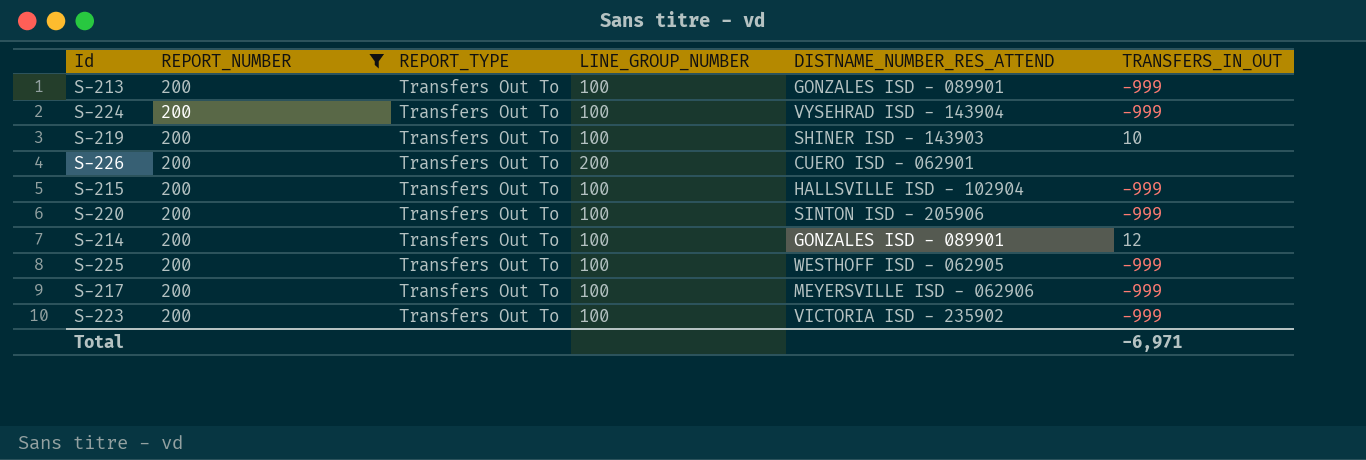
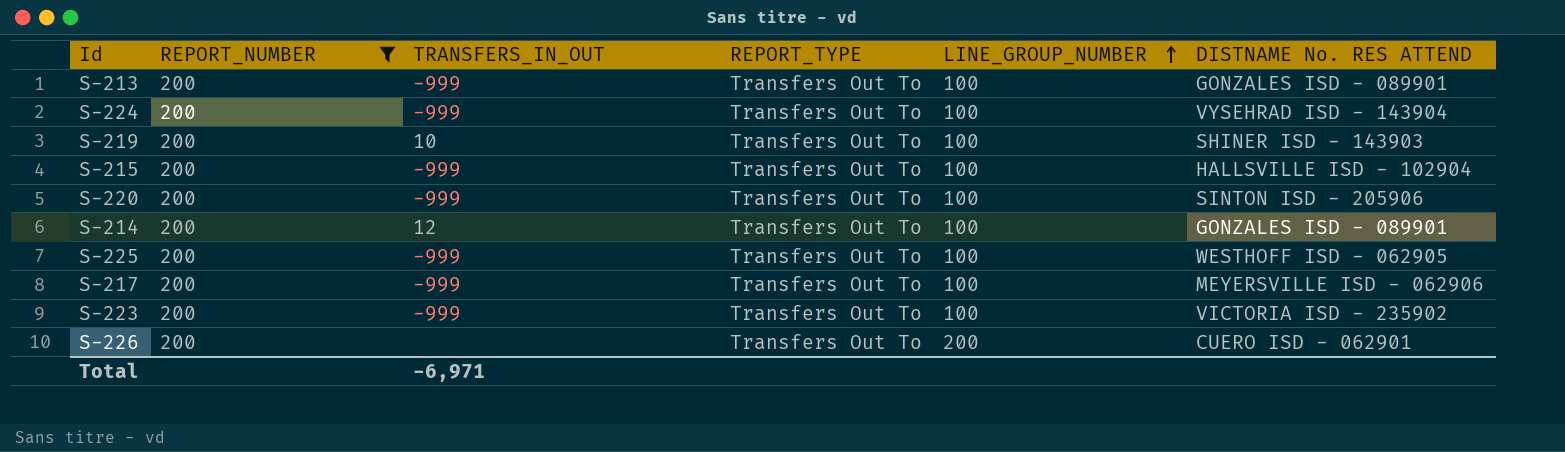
row order: none -> LINE_GROUP_NUMBER ascending
column TRANSFERS_IN_OUT | position: 6 -> 3
column name: DISTNAME_NUMBER_RES_ATTEND -> DISTNAME No. RES ATTEND

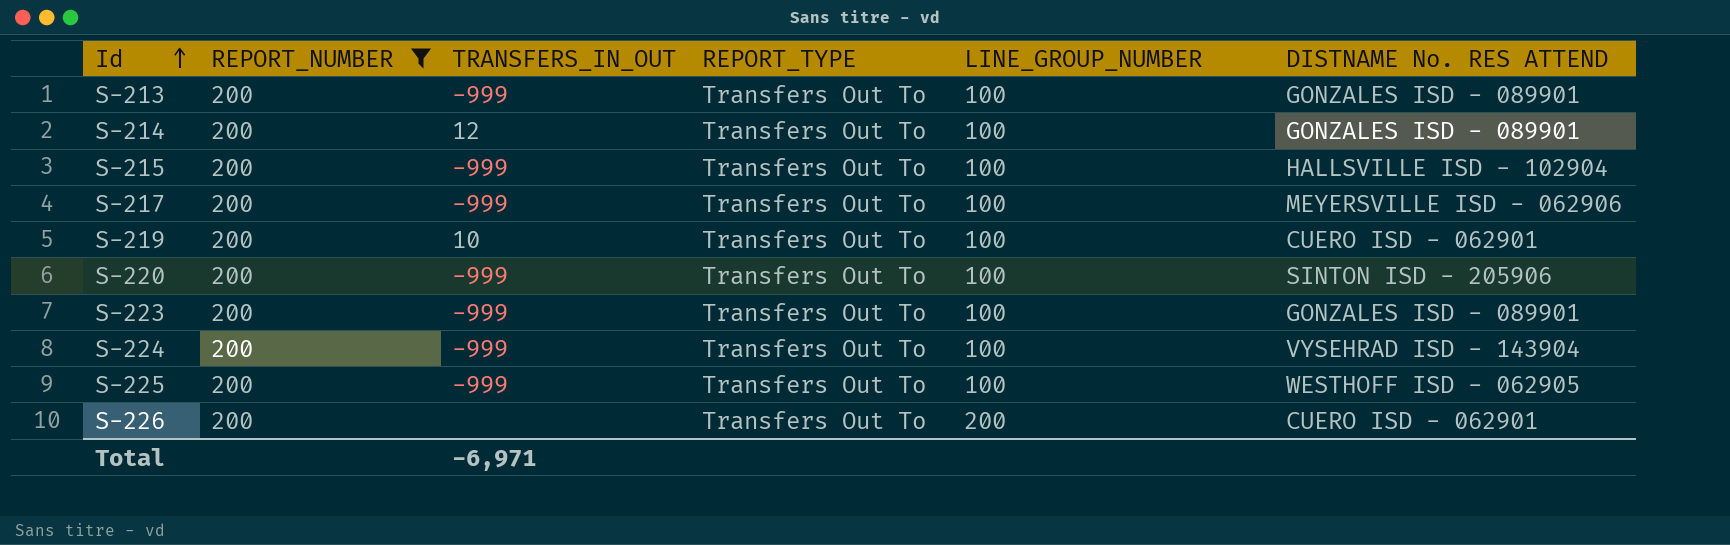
row order: LINE_GROUP_NUMBER ascending -> Id ascending
S-219 | DISTNAME No. RES ATTEND: SHINER ISD - 143903 -> CUERO ISD - 062901
S-223 | DISTNAME No. RES ATTEND: VICTORIA ISD - 235902 -> GONZALES ISD - 089901

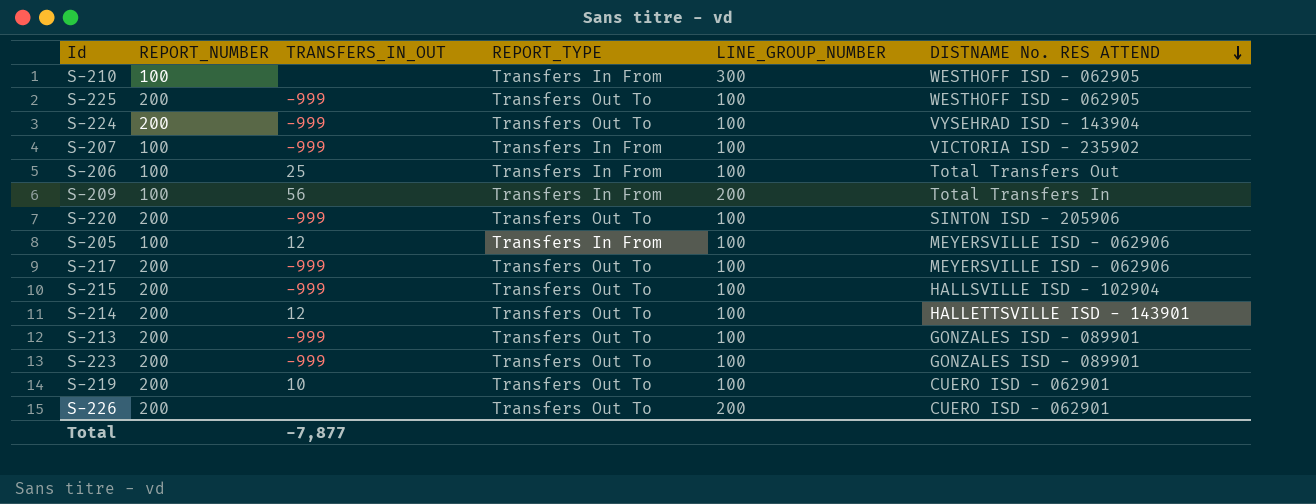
filter: REPORT_NUMBER = 200 -> none
row order: Id ascending -> DISTNAME No. RES ATTEND descending
S-214 | DISTNAME No. RES ATTEND: GONZALES ISD - 089901 -> HALLETTSVILLE ISD - 143901
Total | TRANSFERS_IN_OUT: -6,971 -> -7,877

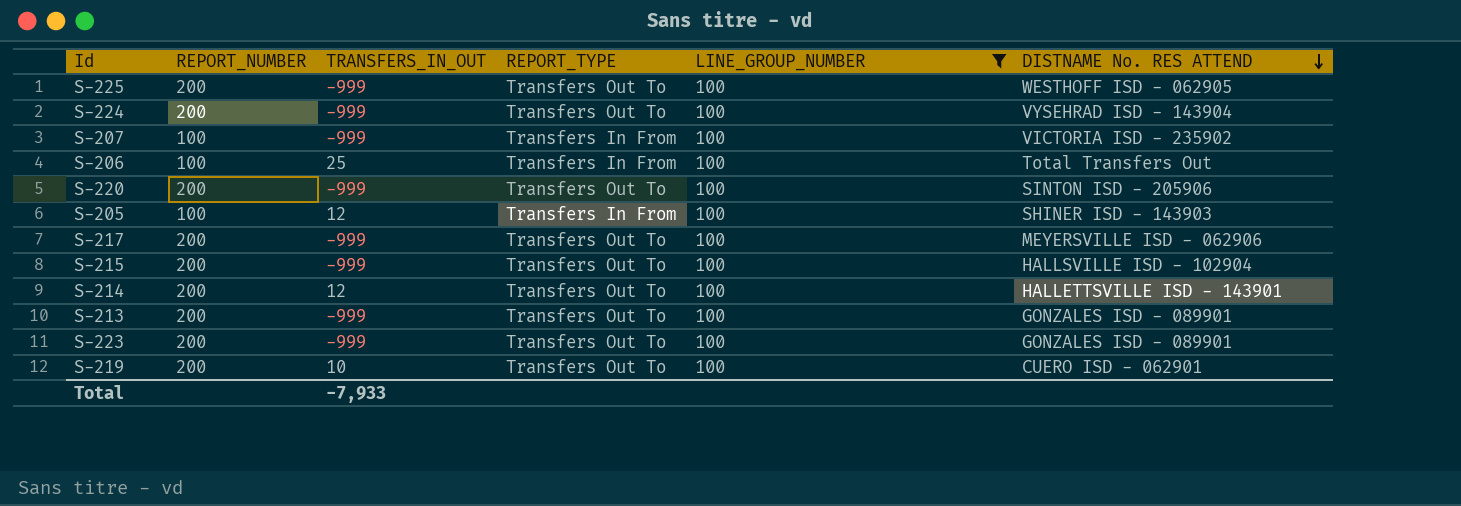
filter: none -> LINE_GROUP_NUMBER = 100
S-205 | DISTNAME No. RES ATTEND: MEYERSVILLE ISD - 062906 -> SHINER ISD - 143903
Total | TRANSFERS_IN_OUT: -7,877 -> -7,933

